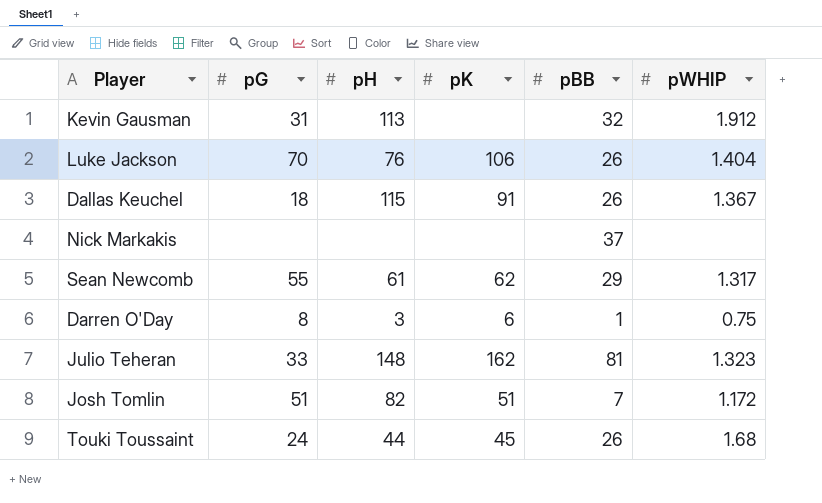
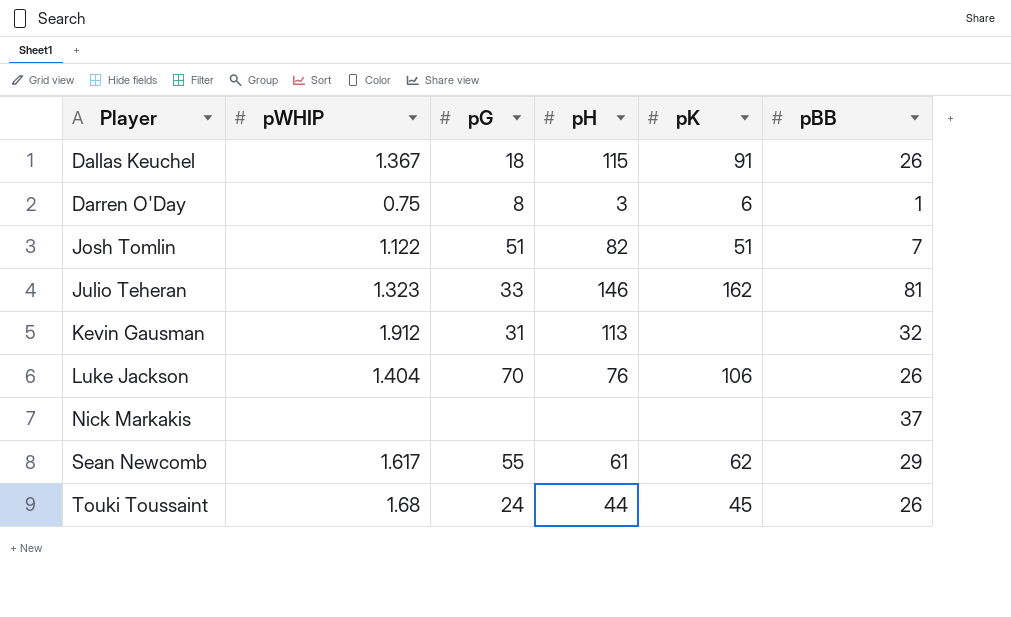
row order: none -> Player ascending
column pWHIP | position: 6 -> 2
Josh Tomlin | pWHIP: 1.172 -> 1.122
Julio Teheran | pH: 148 -> 146
Sean Newcomb | pWHIP: 1.317 -> 1.617

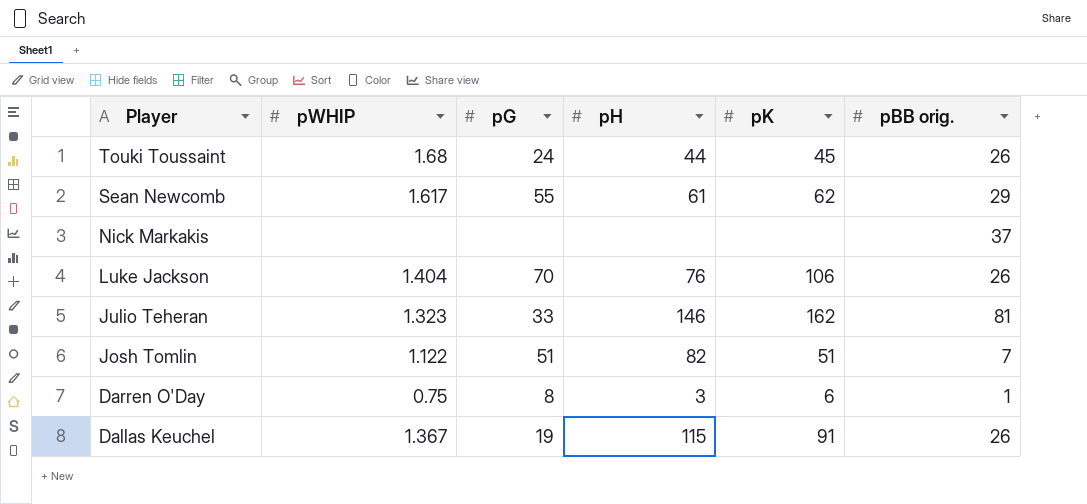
row order: Player ascending -> Player descending
column name: pBB -> pBB orig.
row Kevin Gausman: 1.912 | 31 | 113 | none | 32 -> none
Dallas Keuchel | pG: 18 -> 19

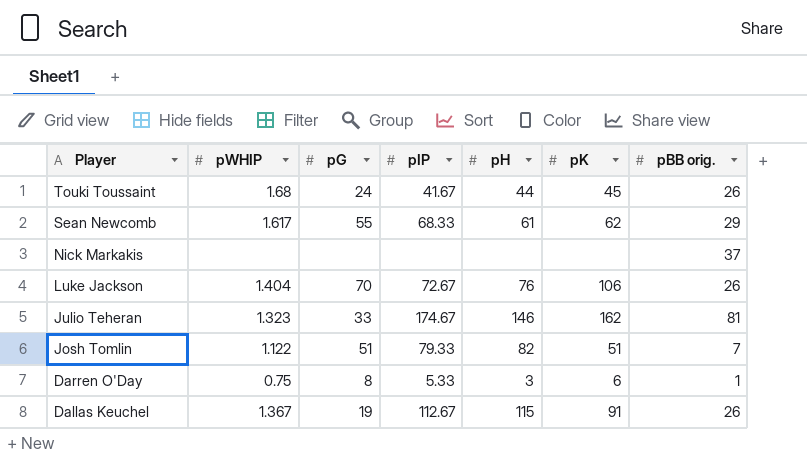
column pIP | position: none -> 4

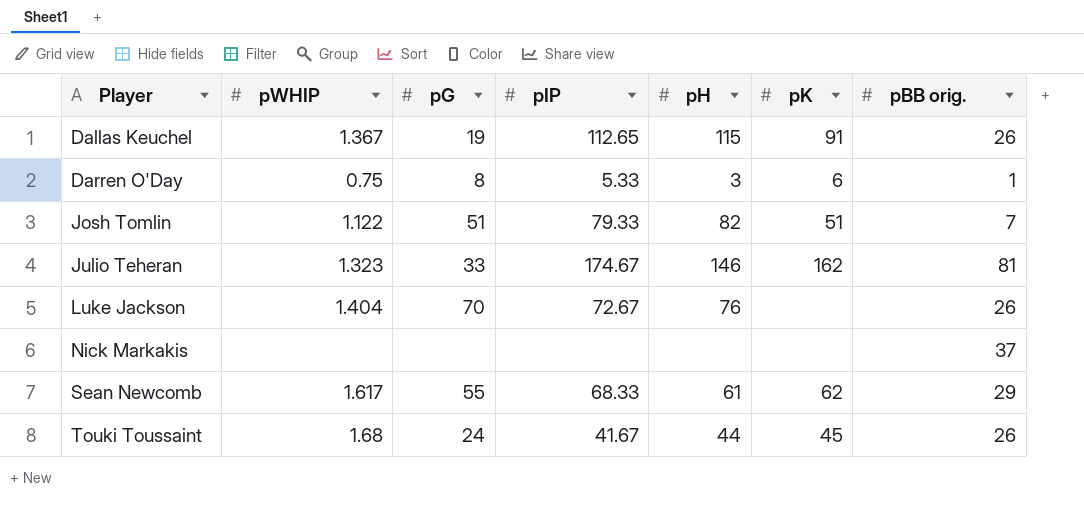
row order: Player descending -> Player ascending
Dallas Keuchel | pIP: 112.67 -> 112.65
Luke Jackson | pK: 106 -> none

